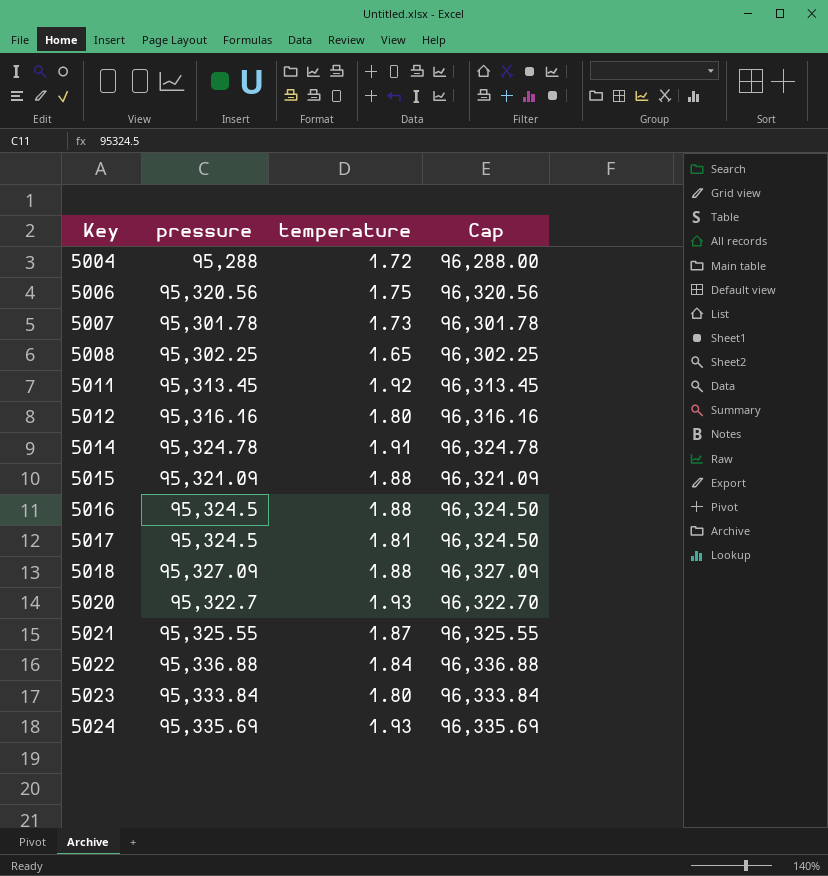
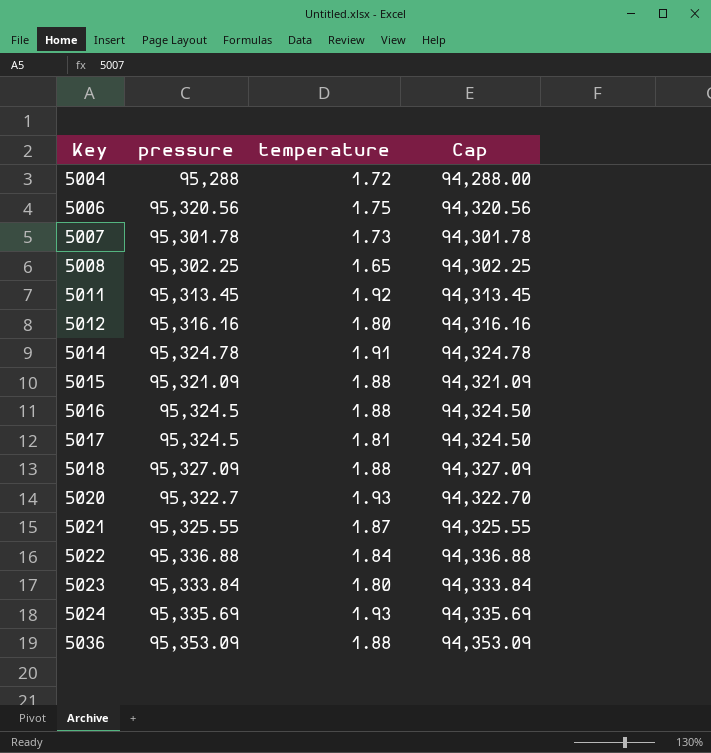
column Cap | formula: [pressure] + 1000 -> [pressure] - 1000
row 5036: none -> 95,353.09 | 1.88 | 94,353.09

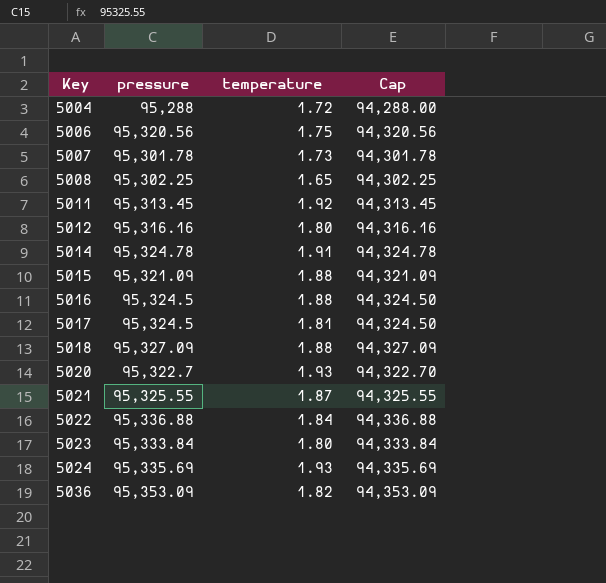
5036 | temperature: 1.88 -> 1.82

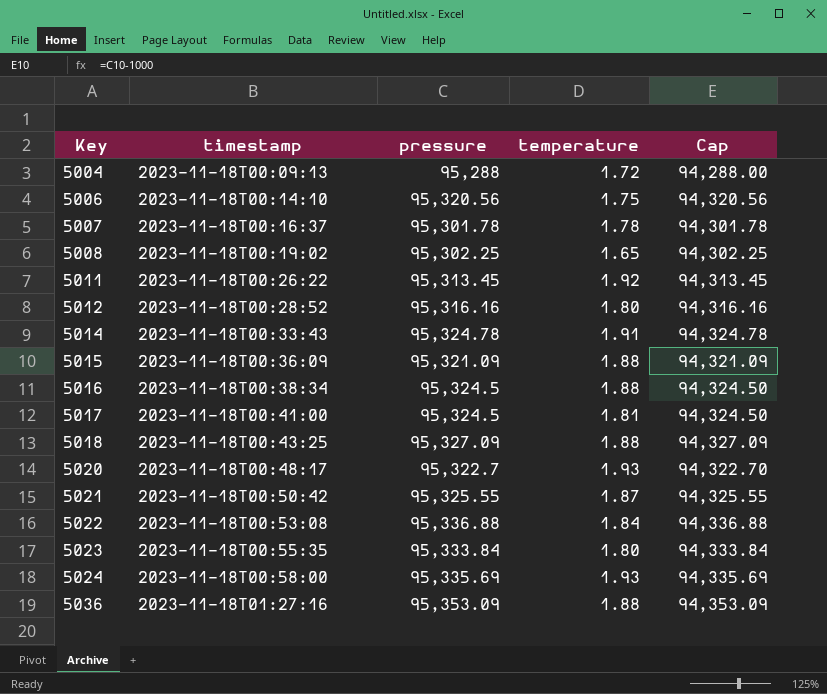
column timestamp | position: none -> 2
5007 | temperature: 1.73 -> 1.78
5036 | temperature: 1.82 -> 1.88

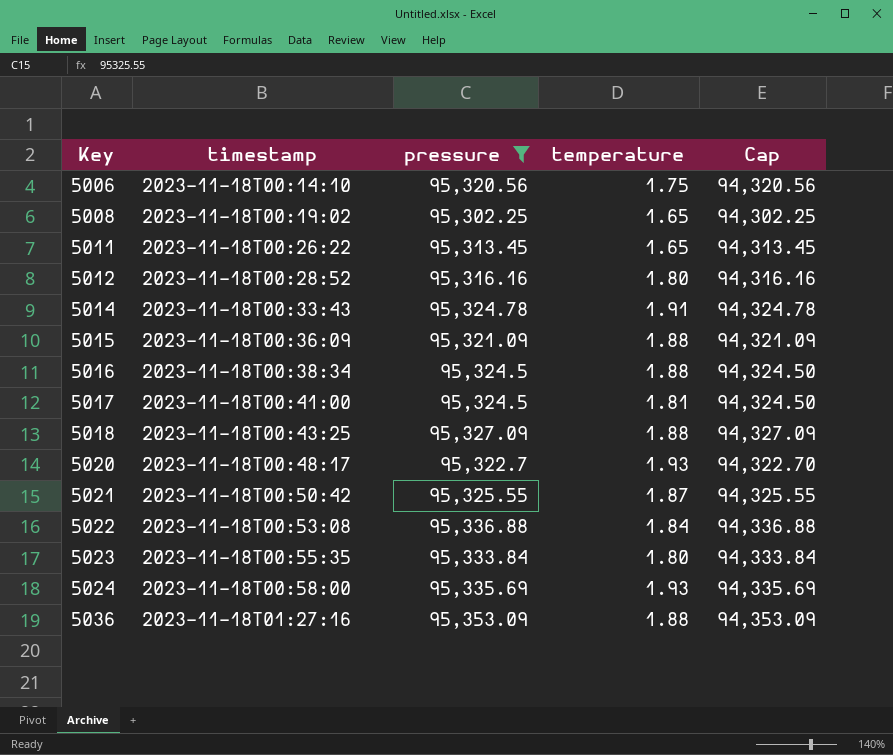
filter: none -> pressure >= 95,302.25
5011 | temperature: 1.92 -> 1.65

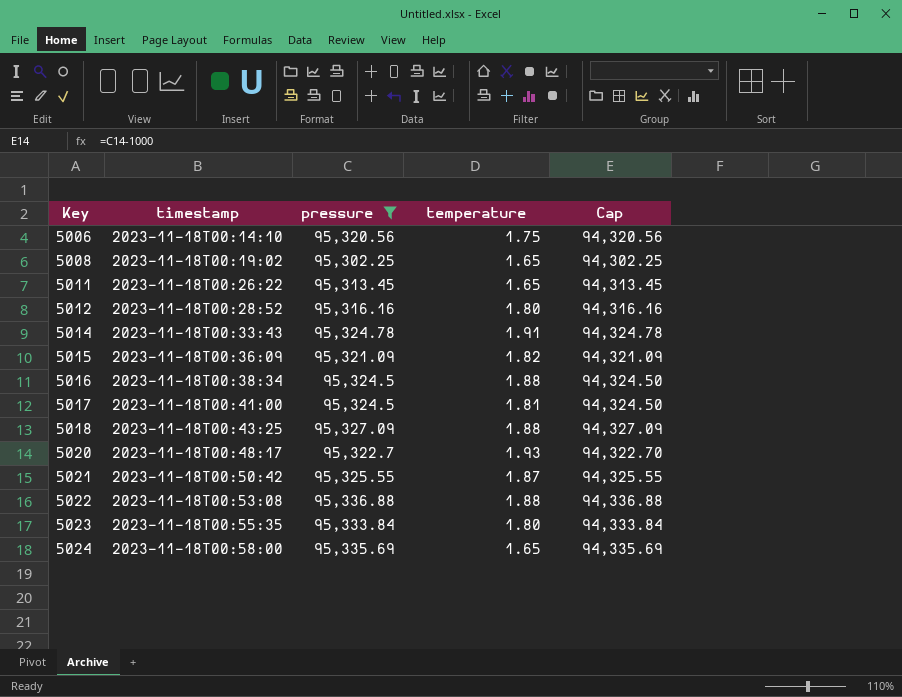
row 5036: 2023-11-18T01:27:16 | 95,353.09 | 1.88 | 94,353.09 -> none
5015 | temperature: 1.88 -> 1.82
5022 | temperature: 1.84 -> 1.88
5024 | temperature: 1.93 -> 1.65

